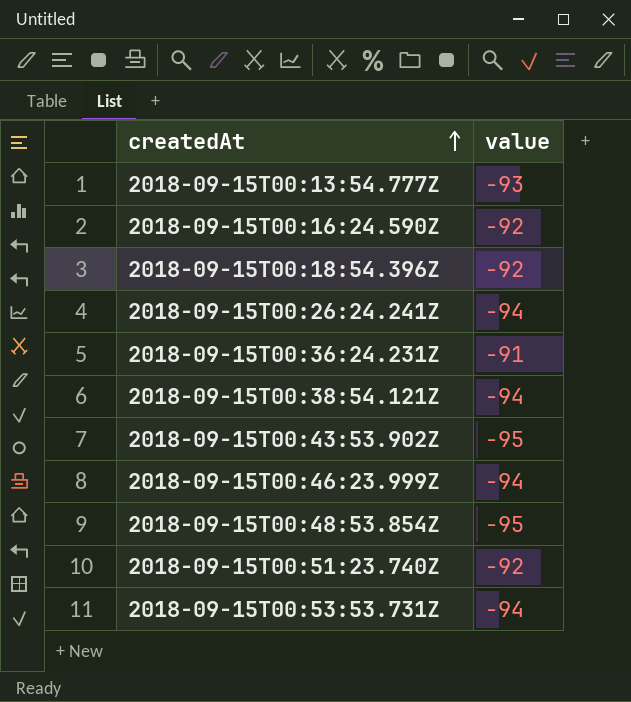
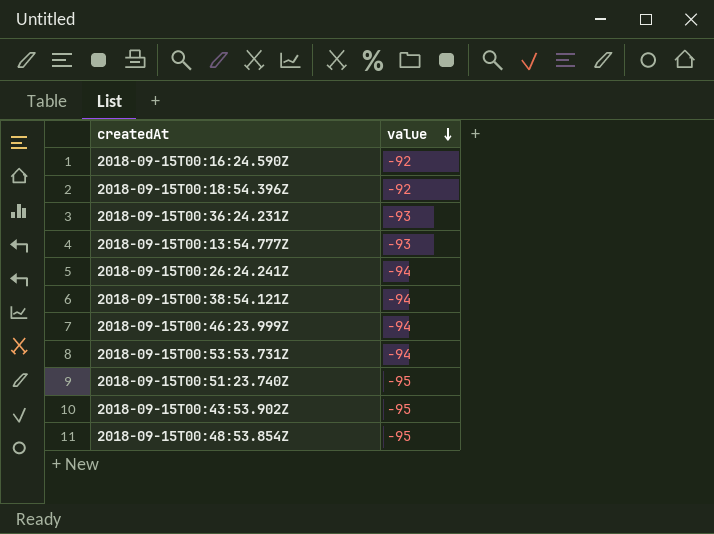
row order: createdAt ascending -> value descending
2018-09-15T00:36:24.231Z | value: -91 -> -93
2018-09-15T00:51:23.740Z | value: -92 -> -95

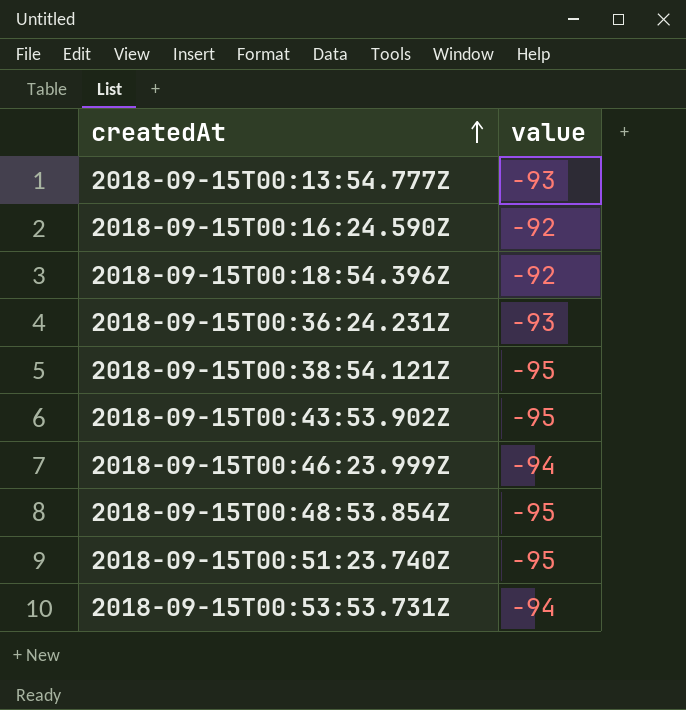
row order: value descending -> createdAt ascending
row 2018-09-15T00:26:24.241Z: -94 -> none
2018-09-15T00:38:54.121Z | value: -94 -> -95

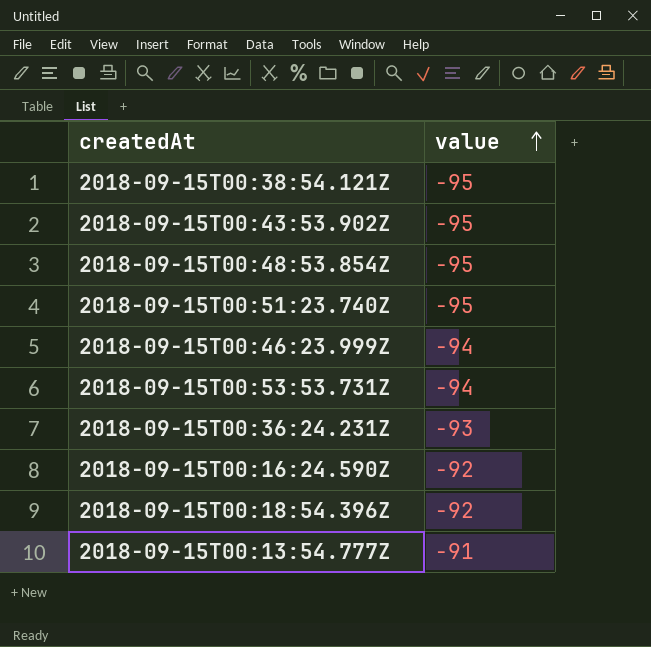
row order: createdAt ascending -> value ascending
2018-09-15T00:13:54.777Z | value: -93 -> -91

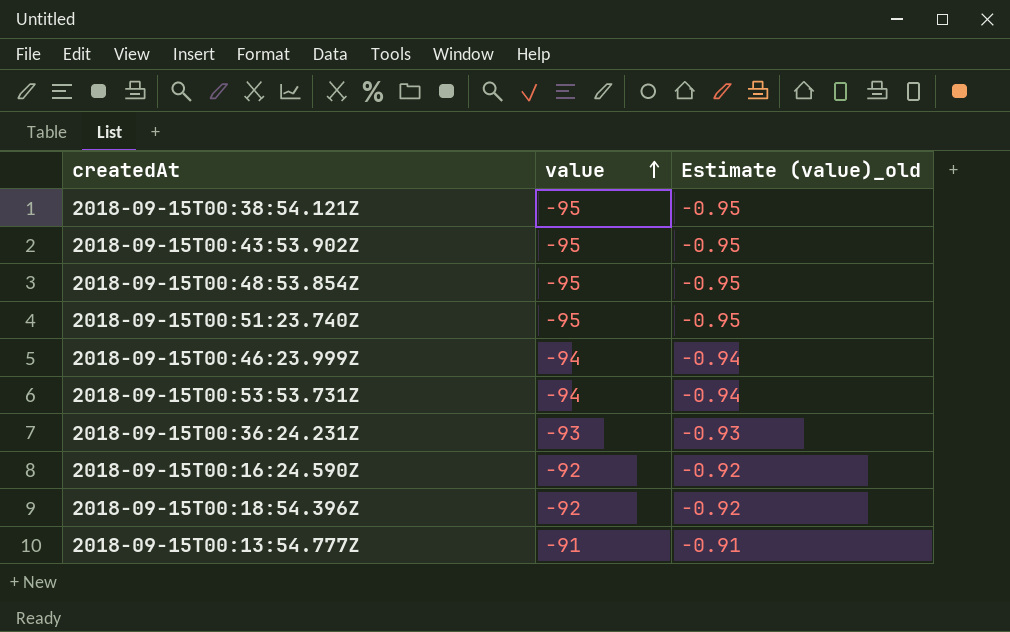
column Estimate (value)_old | formula: none -> [value] * 0.01

